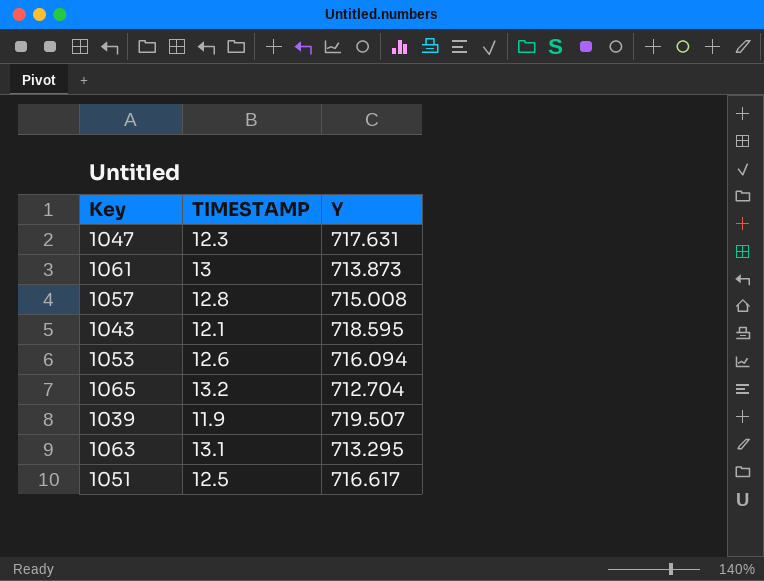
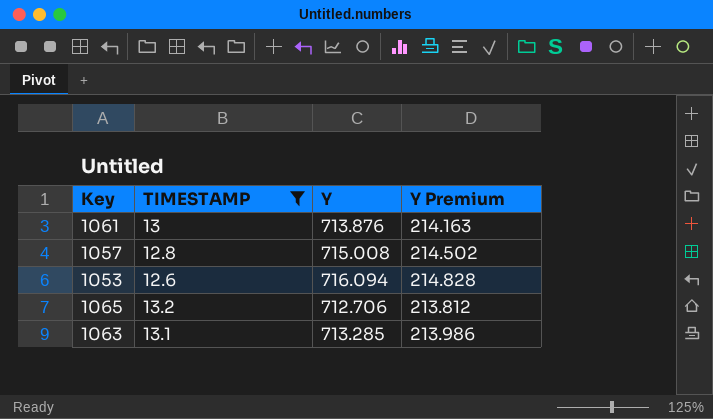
filter: none -> TIMESTAMP >= 12.6
column Y Premium | formula: none -> [Y] * 0.3
1061 | Y: 713.873 -> 713.876
1065 | Y: 712.704 -> 712.706
1063 | Y: 713.295 -> 713.285

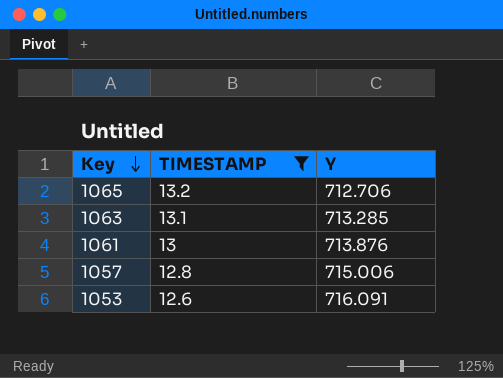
row order: none -> Key descending
column Y Premium | formula: [Y] * 0.3 -> none
1057 | Y: 715.008 -> 715.006
1053 | Y: 716.094 -> 716.091

